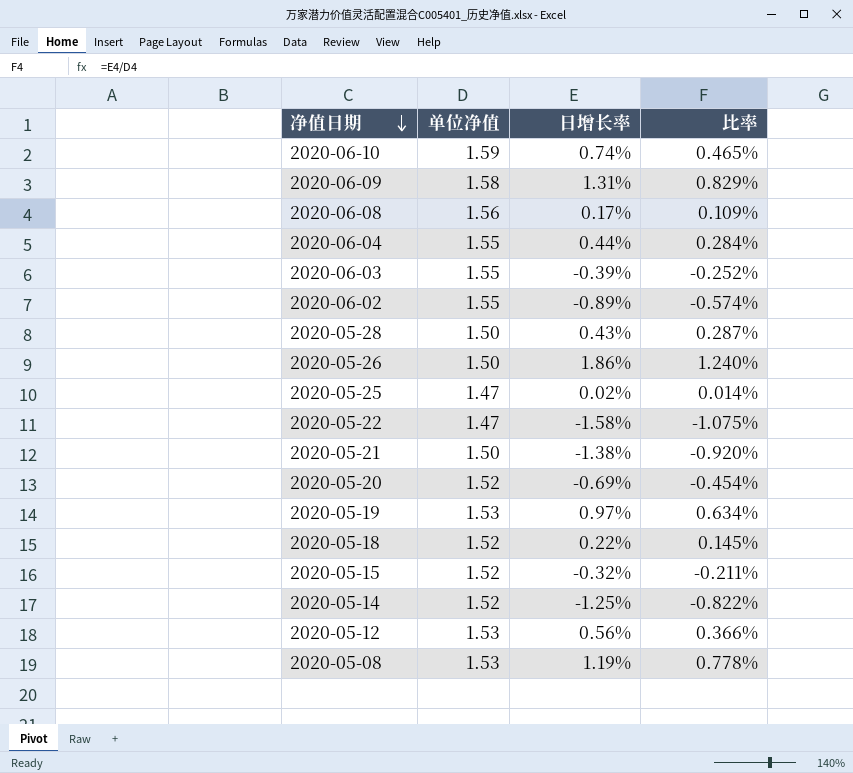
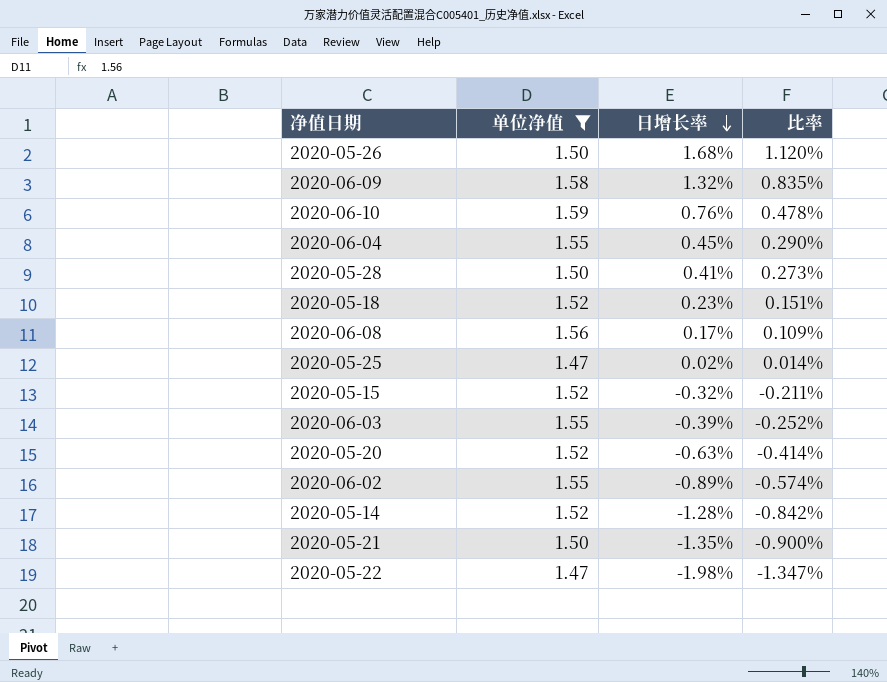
filter: none -> 单位净值 != 1.53
row order: 净值日期 descending -> 日增长率 descending
2020-05-26 | 日增长率: 1.86% -> 1.68%
2020-05-26 | 比率: 1.240% -> 1.120%
2020-06-09 | 日增长率: 1.31% -> 1.32%
2020-06-09 | 比率: 0.829% -> 0.835%
2020-06-10 | 日增长率: 0.74% -> 0.76%
2020-06-10 | 比率: 0.465% -> 0.478%
2020-06-04 | 日增长率: 0.44% -> 0.45%
2020-06-04 | 比率: 0.284% -> 0.290%
2020-05-28 | 日增长率: 0.43% -> 0.41%
2020-05-28 | 比率: 0.287% -> 0.273%
2020-05-18 | 日增长率: 0.22% -> 0.23%
2020-05-18 | 比率: 0.145% -> 0.151%
2020-05-20 | 日增长率: -0.69% -> -0.63%
2020-05-20 | 比率: -0.454% -> -0.414%
2020-05-14 | 日增长率: -1.25% -> -1.28%
2020-05-14 | 比率: -0.822% -> -0.842%
2020-05-21 | 日增长率: -1.38% -> -1.35%
2020-05-21 | 比率: -0.920% -> -0.900%
2020-05-22 | 日增长率: -1.58% -> -1.98%
2020-05-22 | 比率: -1.075% -> -1.347%

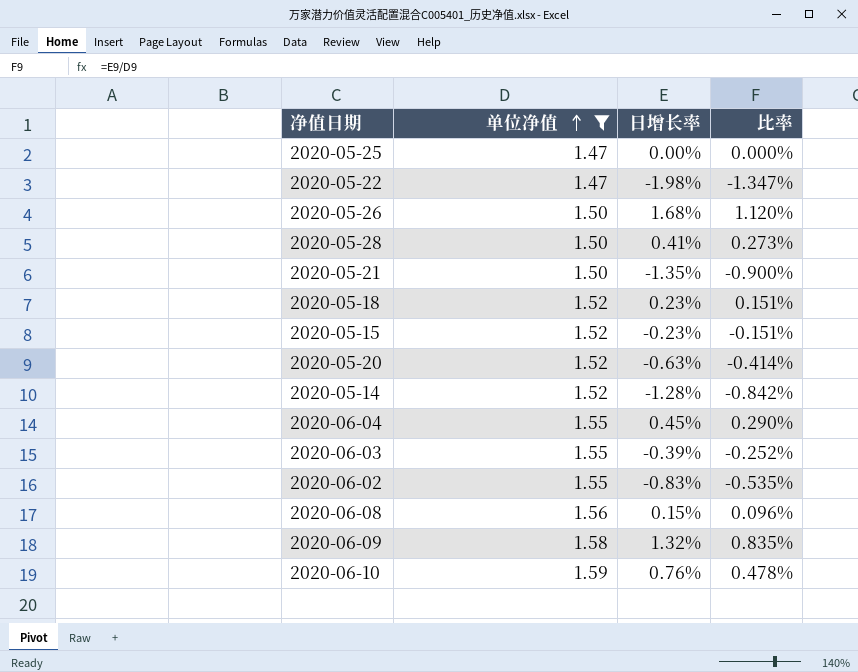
row order: 日增长率 descending -> 单位净值 ascending
2020-05-25 | 日增长率: 0.02% -> 0.00%
2020-05-25 | 比率: 0.014% -> 0.000%
2020-05-15 | 日增长率: -0.32% -> -0.23%
2020-05-15 | 比率: -0.211% -> -0.151%
2020-06-02 | 日增长率: -0.89% -> -0.83%
2020-06-02 | 比率: -0.574% -> -0.535%
2020-06-08 | 日增长率: 0.17% -> 0.15%
2020-06-08 | 比率: 0.109% -> 0.096%

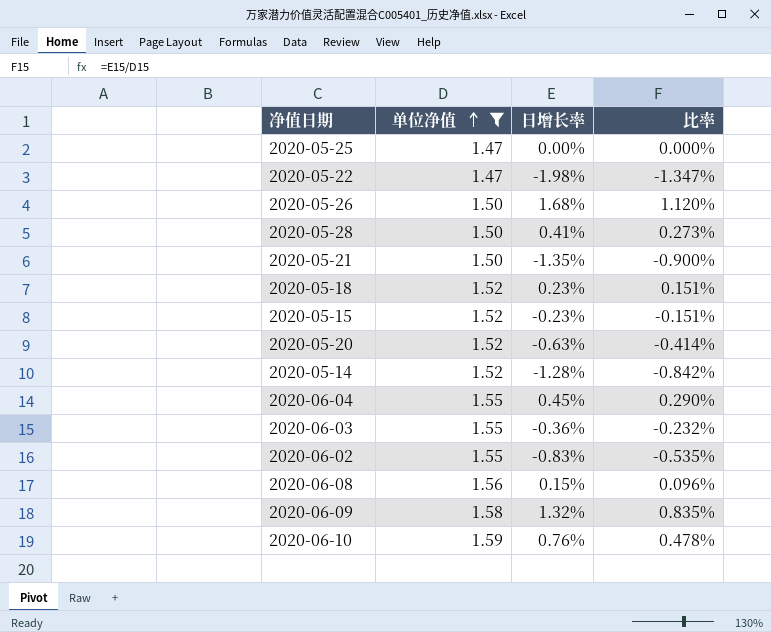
2020-06-03 | 日增长率: -0.39% -> -0.36%
2020-06-03 | 比率: -0.252% -> -0.232%

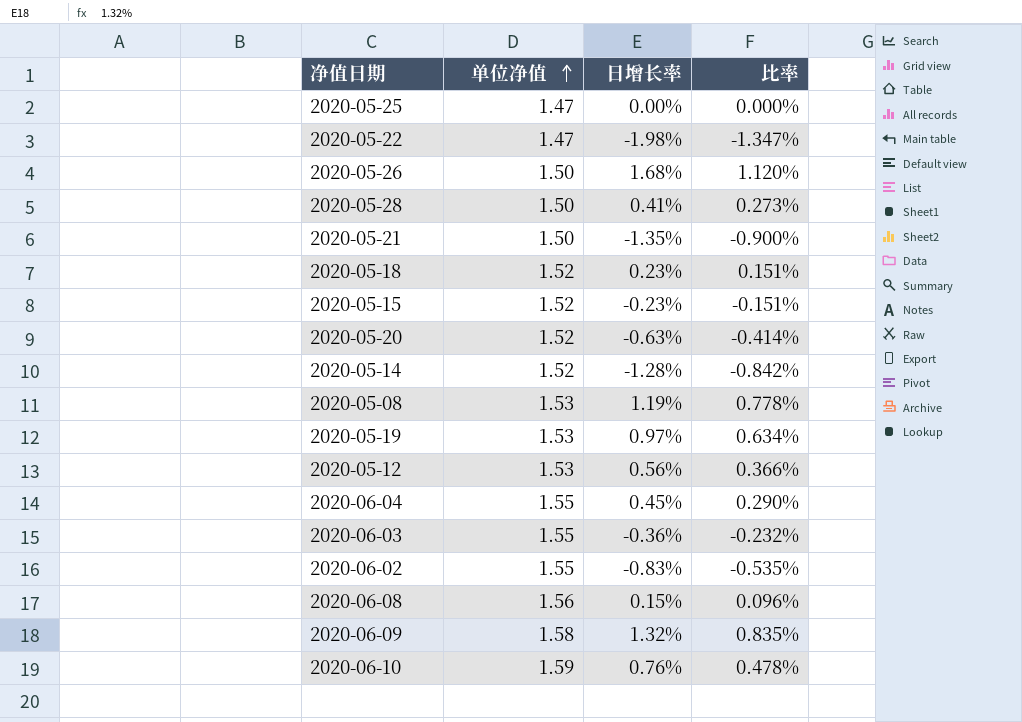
filter: 单位净值 != 1.53 -> none

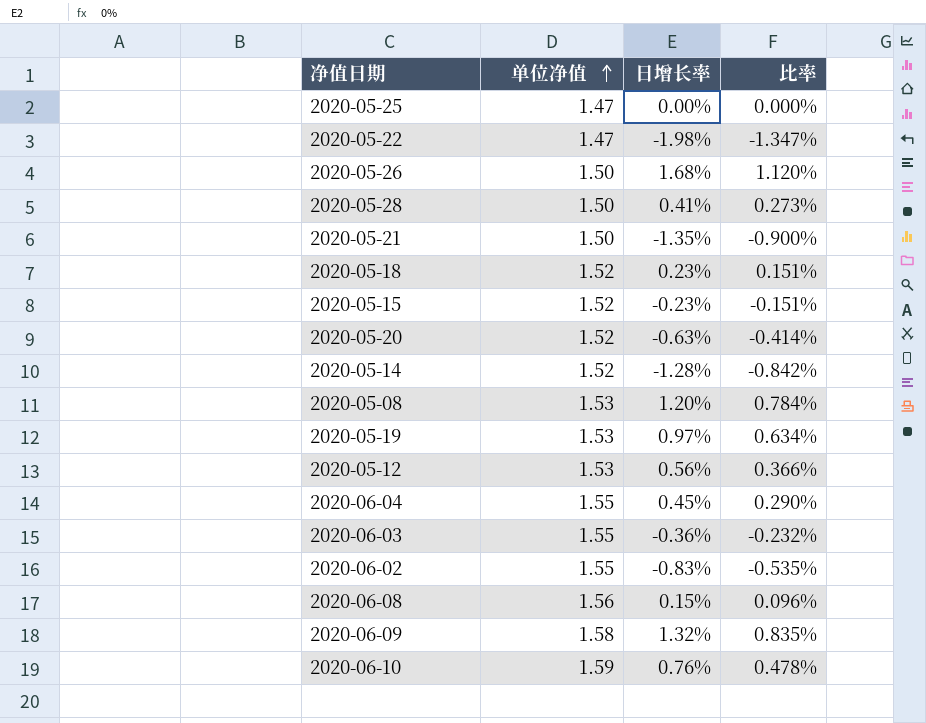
2020-05-08 | 日增长率: 1.19% -> 1.20%
2020-05-08 | 比率: 0.778% -> 0.784%

